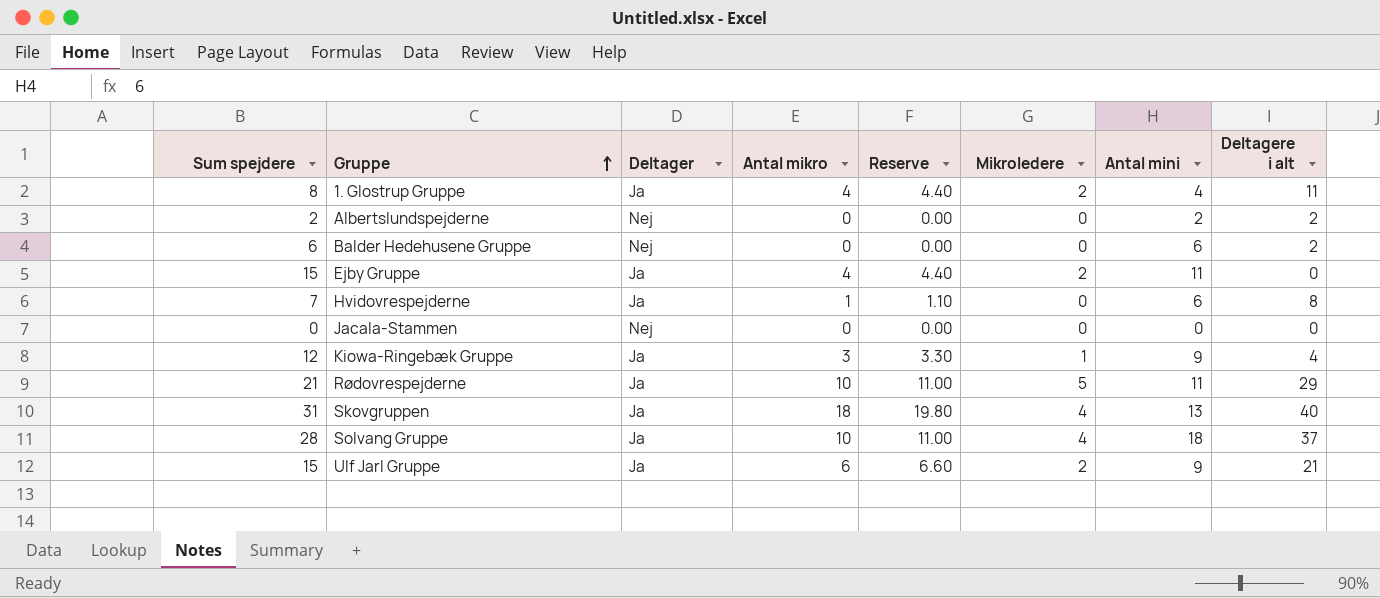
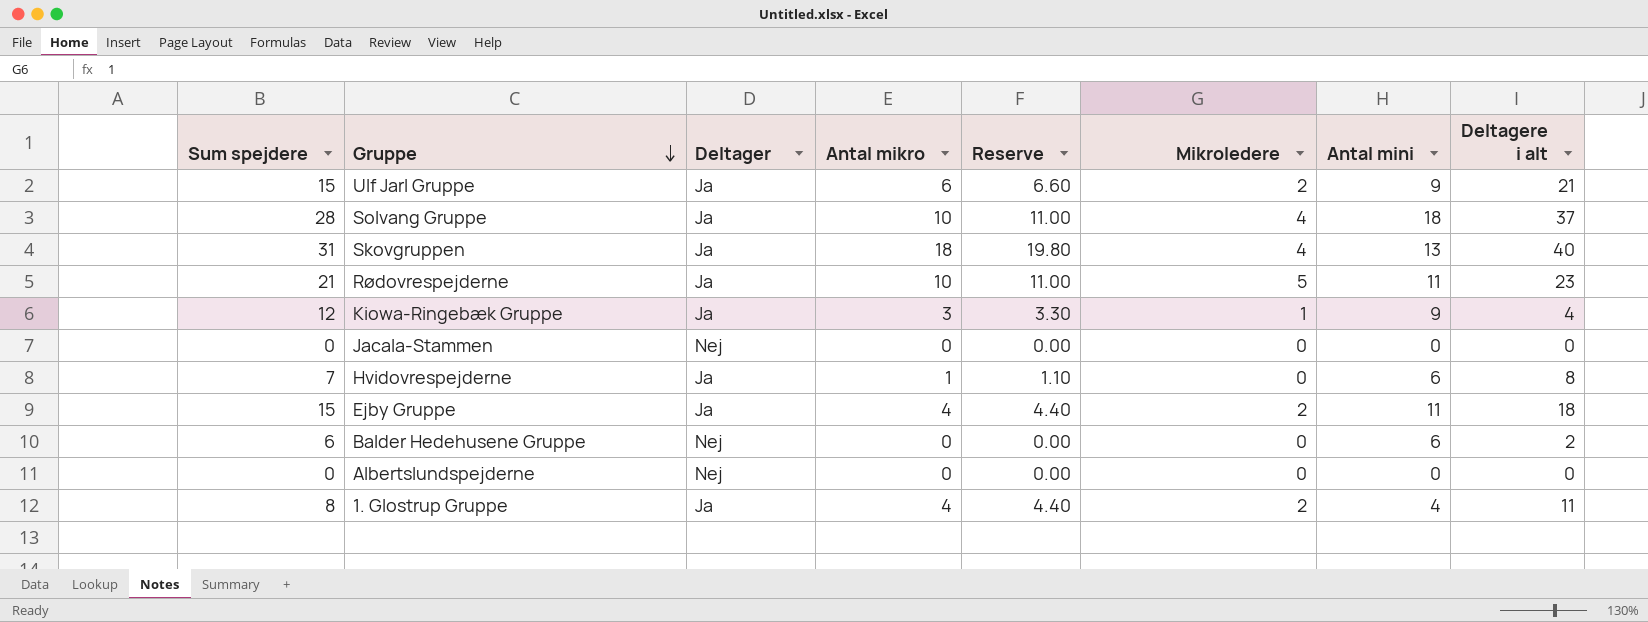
row order: Gruppe ascending -> Gruppe descending
Rødovrespejderne | Deltagere i alt: 29 -> 23
Ejby Gruppe | Deltagere i alt: 0 -> 18
Albertslundspejderne | Sum spejdere: 2 -> 0
Albertslundspejderne | Antal mini: 2 -> 0
Albertslundspejderne | Deltagere i alt: 2 -> 0

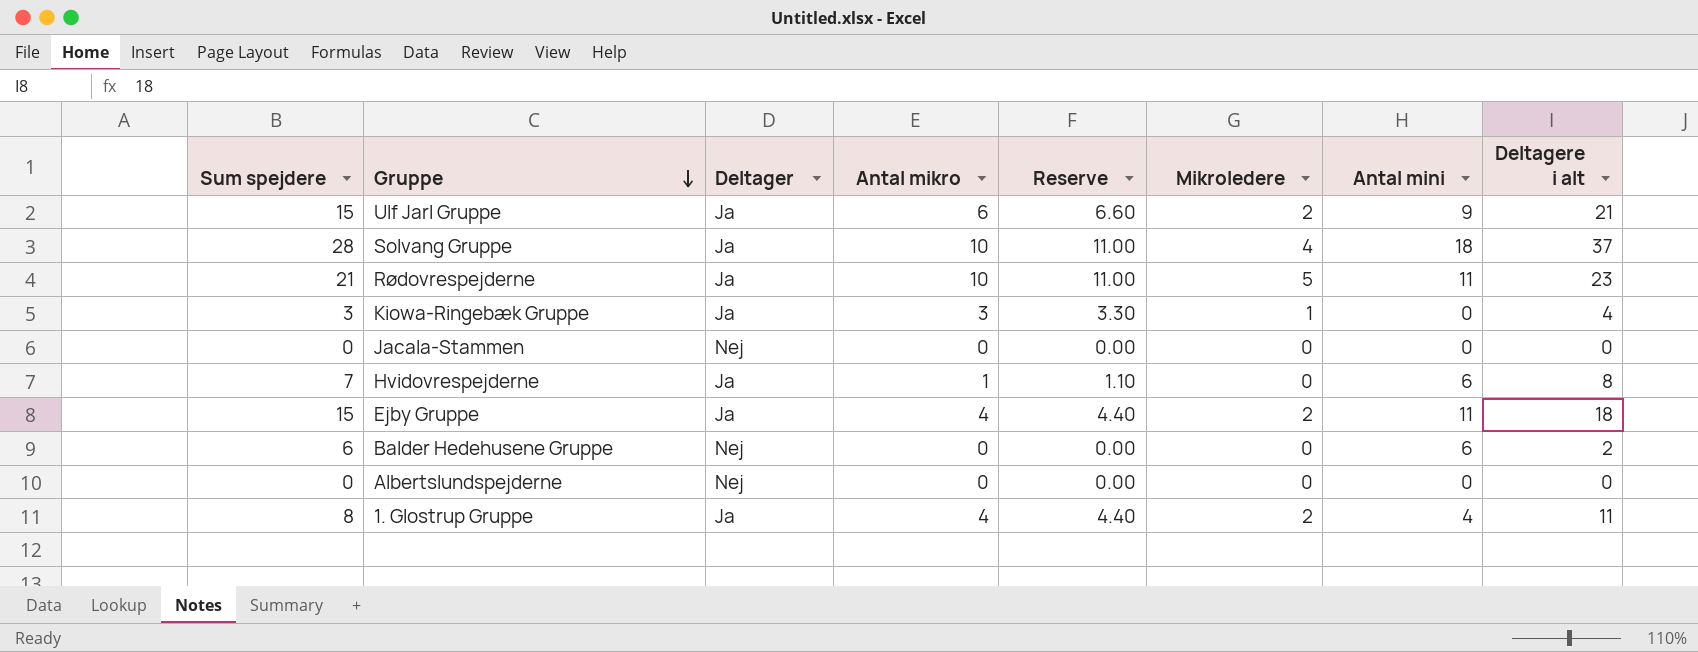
row Skovgruppen: 31 | Ja | 18 | 19.80 | 4 | 13 | 40 -> none
Kiowa-Ringebæk Gruppe | Sum spejdere: 12 -> 3
Kiowa-Ringebæk Gruppe | Antal mini: 9 -> 0

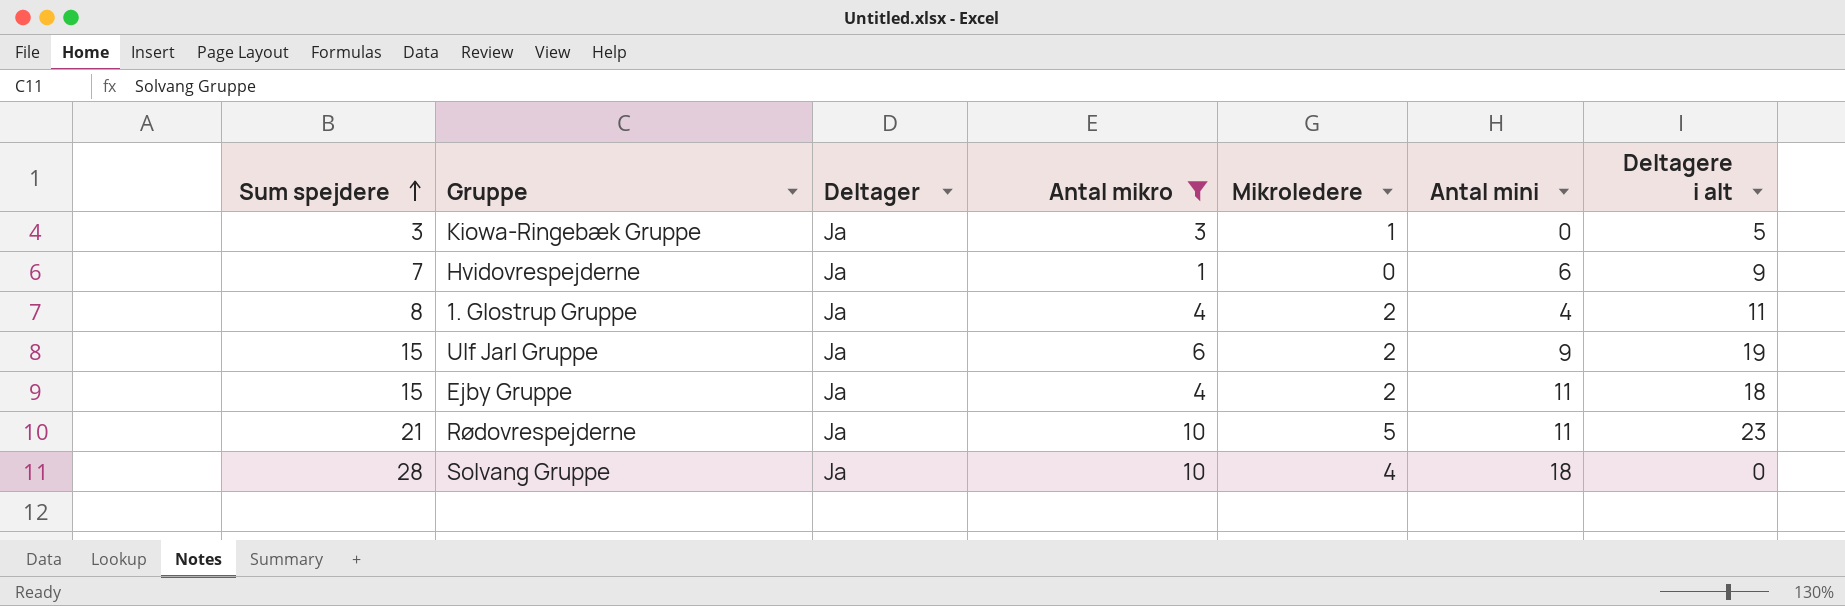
filter: none -> Antal mikro != 0
row order: Gruppe descending -> Sum spejdere ascending
column Reserve | formula: [Antal mikro] * 1.1 -> none
Kiowa-Ringebæk Gruppe | Deltagere i alt: 4 -> 5
Hvidovrespejderne | Deltagere i alt: 8 -> 9
Ulf Jarl Gruppe | Deltagere i alt: 21 -> 19
Solvang Gruppe | Deltagere i alt: 37 -> 0

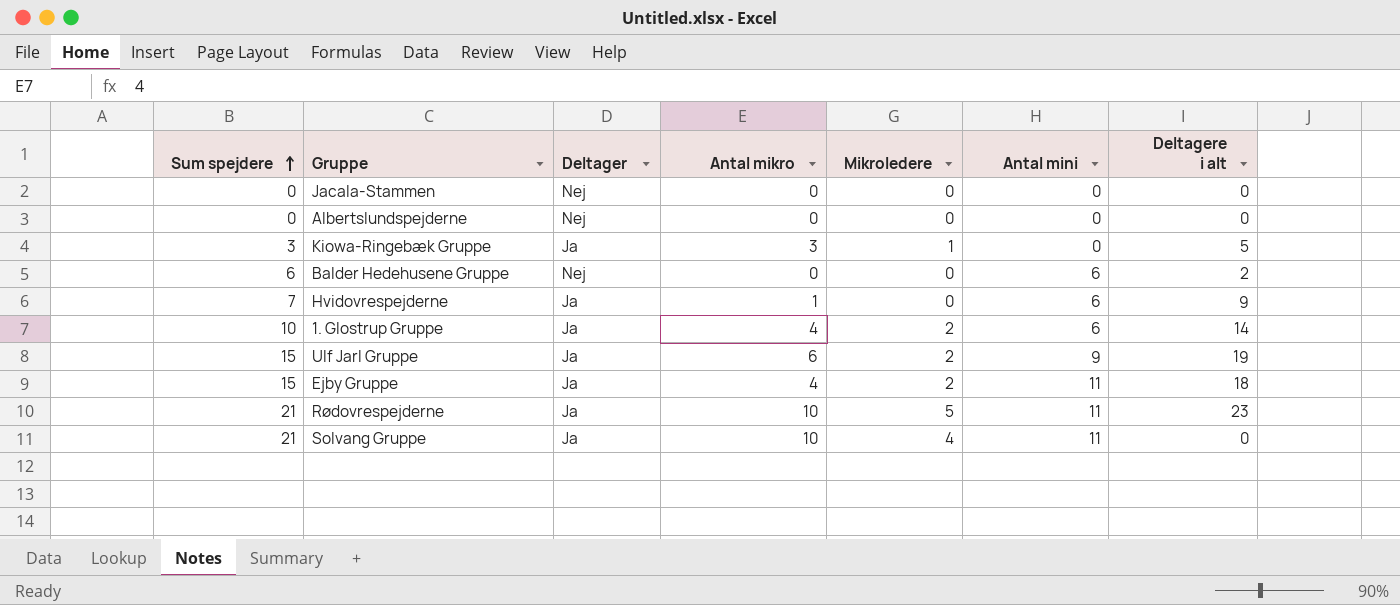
filter: Antal mikro != 0 -> none
1. Glostrup Gruppe | Sum spejdere: 8 -> 10
1. Glostrup Gruppe | Antal mini: 4 -> 6
1. Glostrup Gruppe | Deltagere i alt: 11 -> 14
Solvang Gruppe | Sum spejdere: 28 -> 21
Solvang Gruppe | Antal mini: 18 -> 11

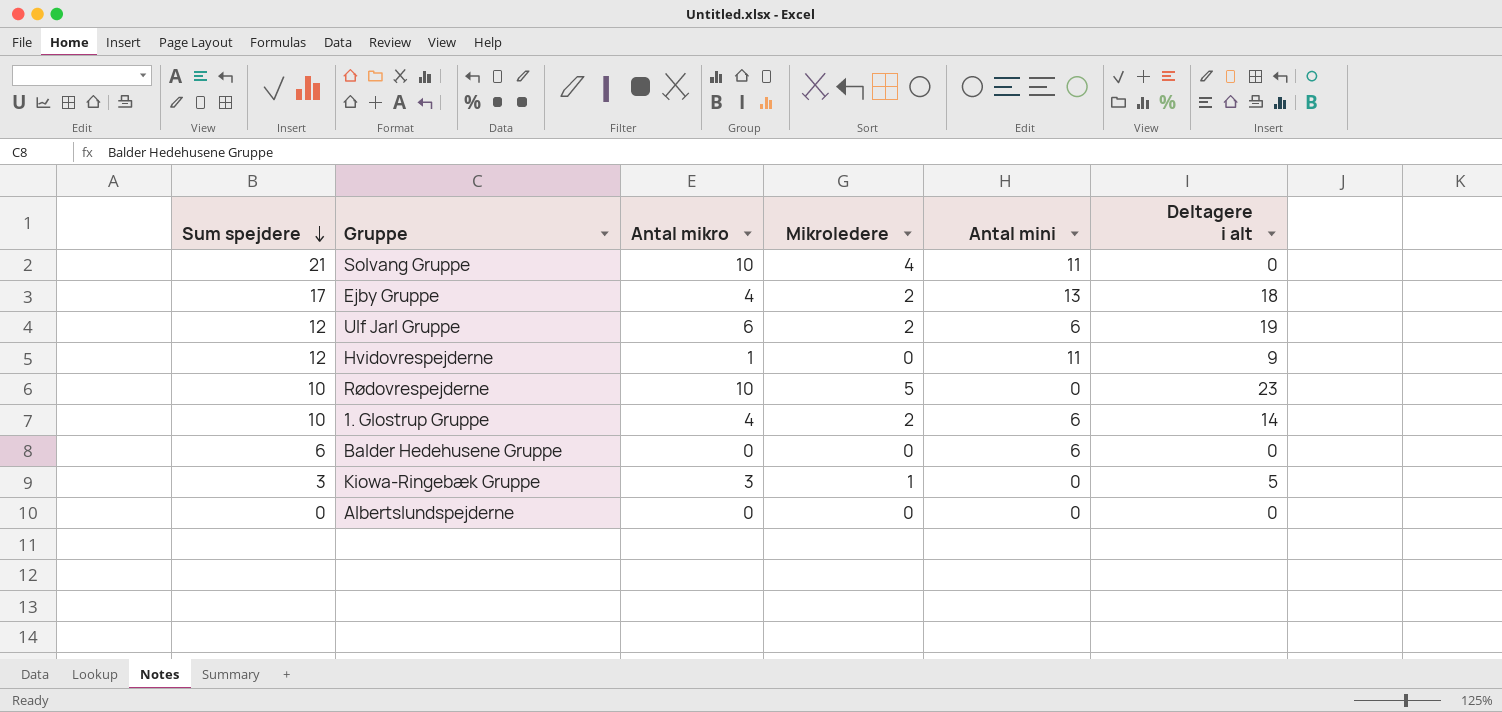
row order: Sum spejdere ascending -> Sum spejdere descending
column Deltager | position: 3 -> none
row Jacala-Stammen: 0 | Nej | 0 | 0 | 0 | 0 -> none
Ejby Gruppe | Sum spejdere: 15 -> 17
Ejby Gruppe | Antal mini: 11 -> 13
Ulf Jarl Gruppe | Sum spejdere: 15 -> 12
Ulf Jarl Gruppe | Antal mini: 9 -> 6
Hvidovrespejderne | Sum spejdere: 7 -> 12
Hvidovrespejderne | Antal mini: 6 -> 11
Rødovrespejderne | Sum spejdere: 21 -> 10
Rødovrespejderne | Antal mini: 11 -> 0
Balder Hedehusene Gruppe | Deltagere i alt: 2 -> 0

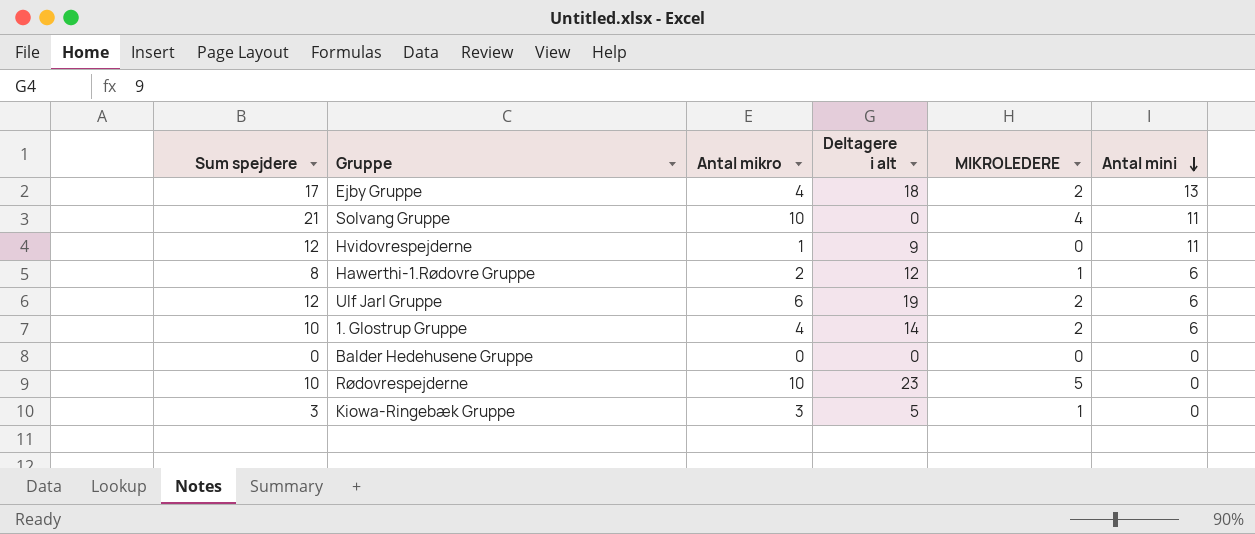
row order: Sum spejdere descending -> Antal mini descending
column Deltagere i alt | position: 6 -> 4
column name: Mikroledere -> MIKROLEDERE
row Albertslundspejderne: 0 | 0 | 0 | 0 | 0 -> none
row Hawerthi-1.Rødovre Gruppe: none -> 8 | 2 | 12 | 1 | 6
Balder Hedehusene Gruppe | Sum spejdere: 6 -> 0
Balder Hedehusene Gruppe | Antal mini: 6 -> 0

